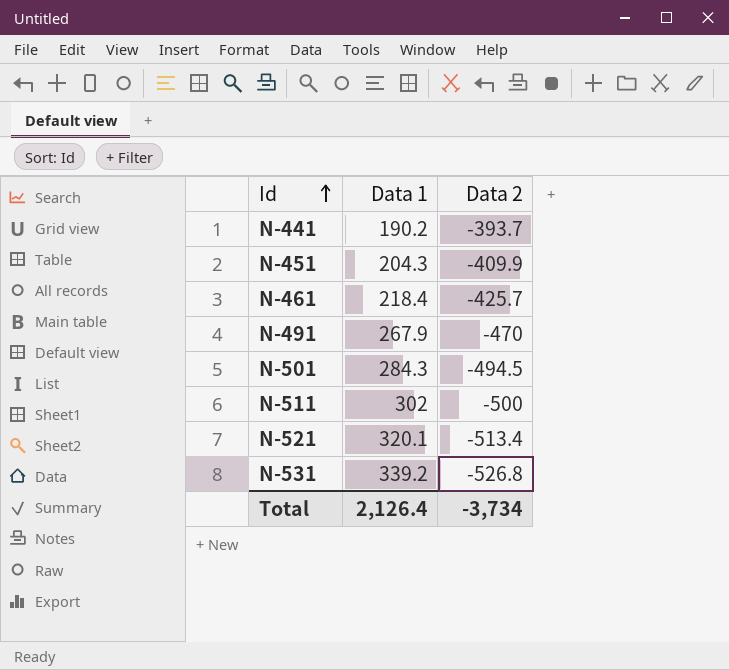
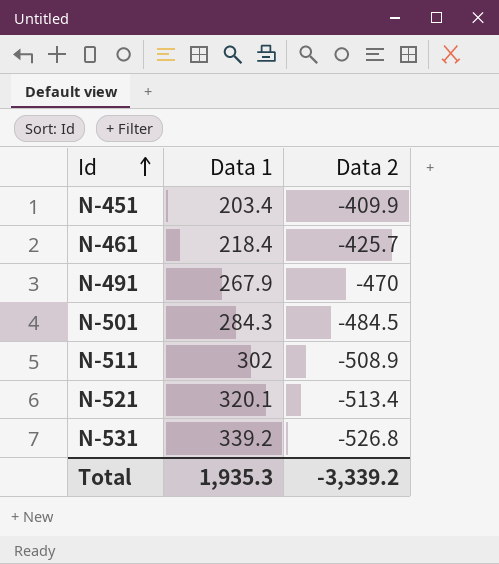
row N-441: 190.2 | -393.7 -> none
N-451 | Data 1: 204.3 -> 203.4
N-501 | Data 2: -494.5 -> -484.5
N-511 | Data 2: -500 -> -508.9
Total | Data 1: 2,126.4 -> 1,935.3
Total | Data 2: -3,734 -> -3,339.2

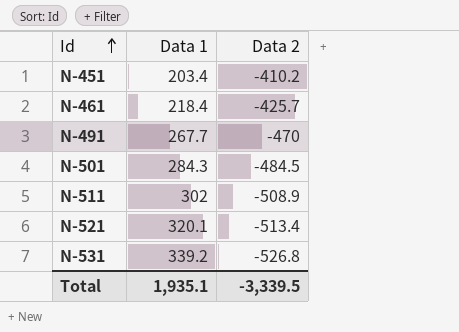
N-451 | Data 2: -409.9 -> -410.2
N-491 | Data 1: 267.9 -> 267.7
Total | Data 1: 1,935.3 -> 1,935.1
Total | Data 2: -3,339.2 -> -3,339.5

